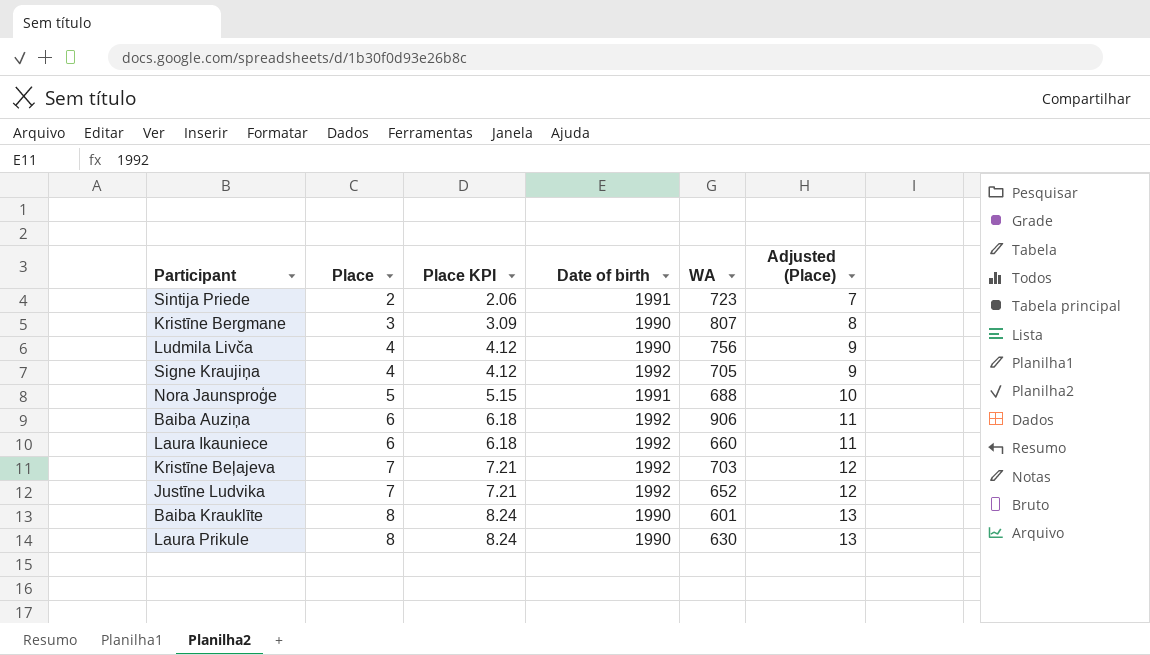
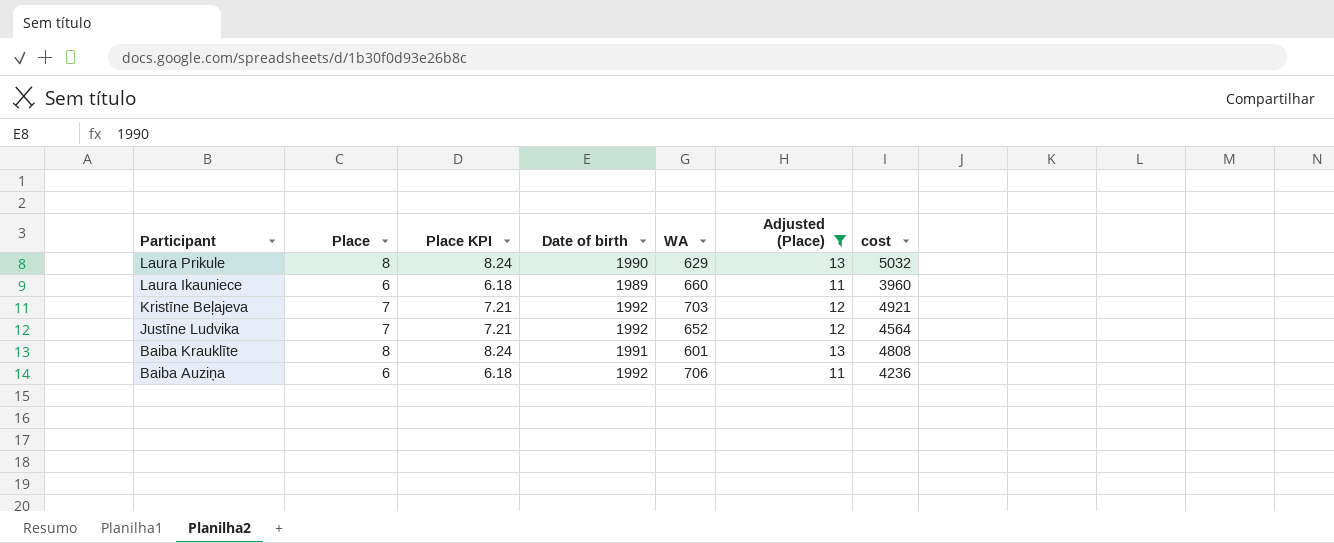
filter: none -> Adjusted (Place) >= 11
row order: Place ascending -> Participant descending
column cost | formula: none -> [Place] * [WA]
Laura Prikule | WA: 630 -> 629
Laura Ikauniece | Date of birth: 1992 -> 1989
Baiba Krauklīte | Date of birth: 1990 -> 1991
Baiba Auziņa | WA: 906 -> 706

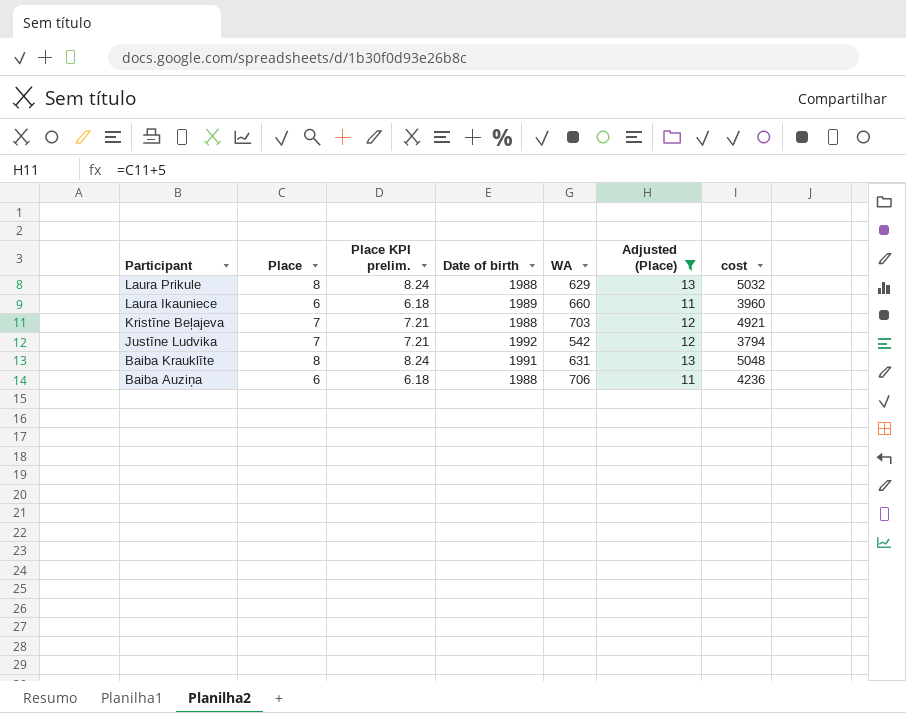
column name: Place KPI -> Place KPI prelim.
Laura Prikule | Date of birth: 1990 -> 1988
Kristīne Beļajeva | Date of birth: 1992 -> 1988
Justīne Ludvika | WA: 652 -> 542
Justīne Ludvika | cost: 4564 -> 3794
Baiba Krauklīte | WA: 601 -> 631
Baiba Krauklīte | cost: 4808 -> 5048
Baiba Auziņa | Date of birth: 1992 -> 1988

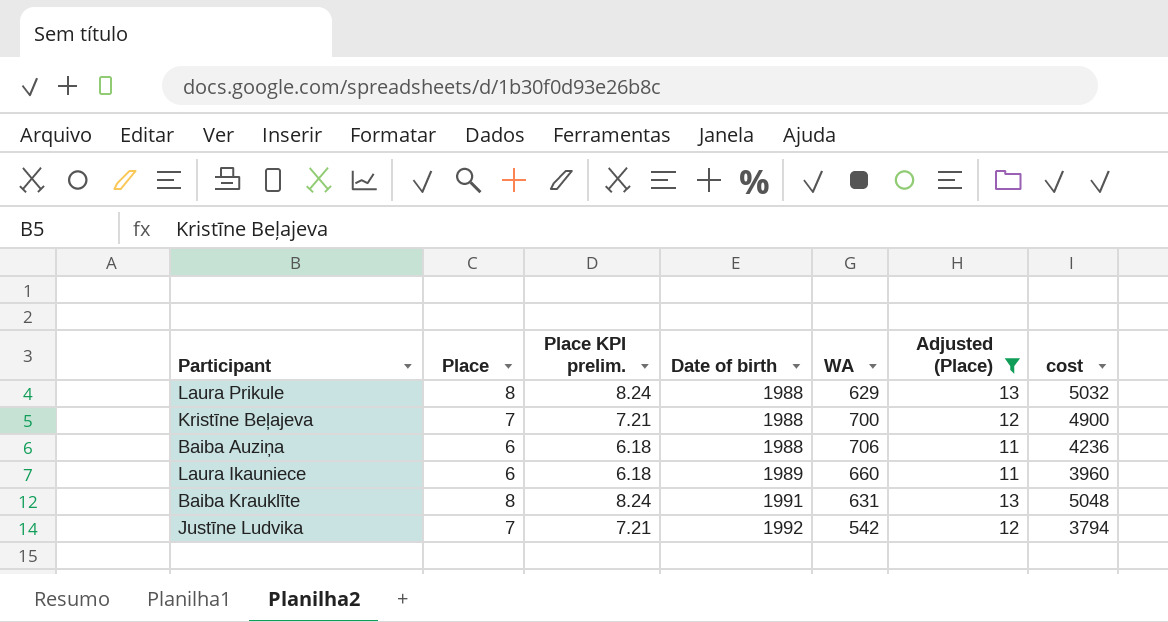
row order: Participant descending -> Date of birth ascending
Kristīne Beļajeva | WA: 703 -> 700
Kristīne Beļajeva | cost: 4921 -> 4900

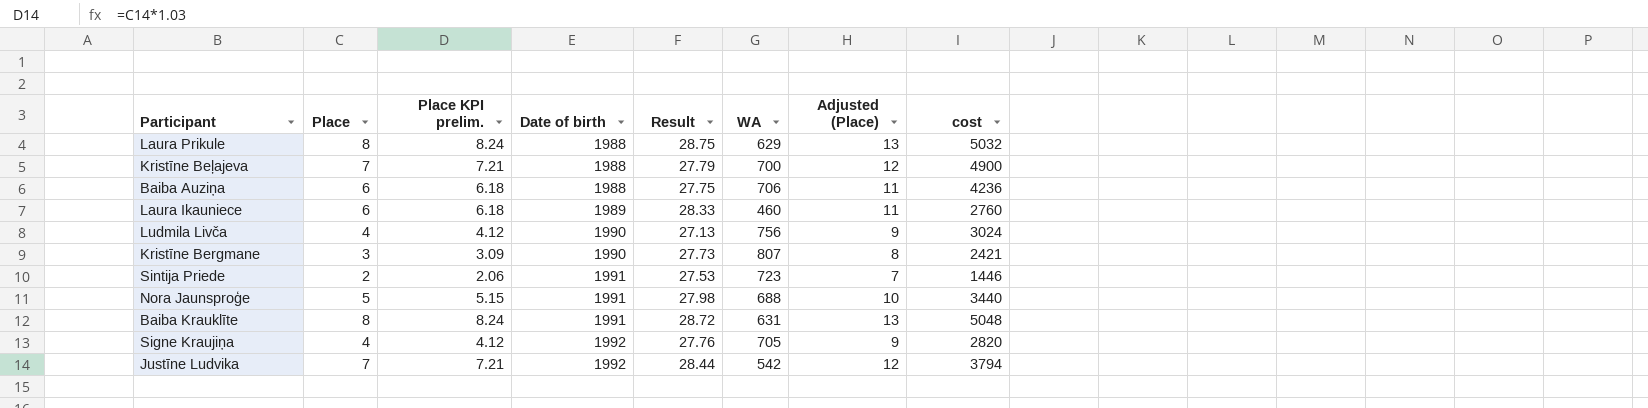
filter: Adjusted (Place) >= 11 -> none
column Result | position: none -> 5
Laura Ikauniece | WA: 660 -> 460
Laura Ikauniece | cost: 3960 -> 2760

